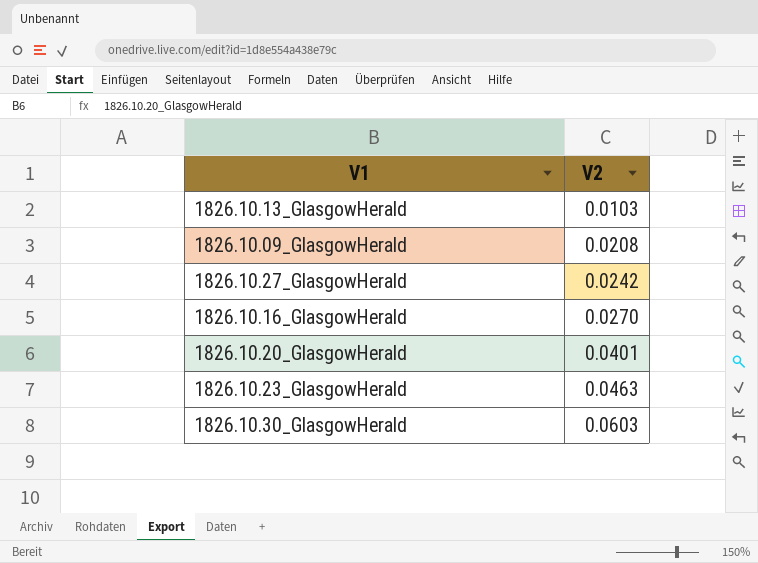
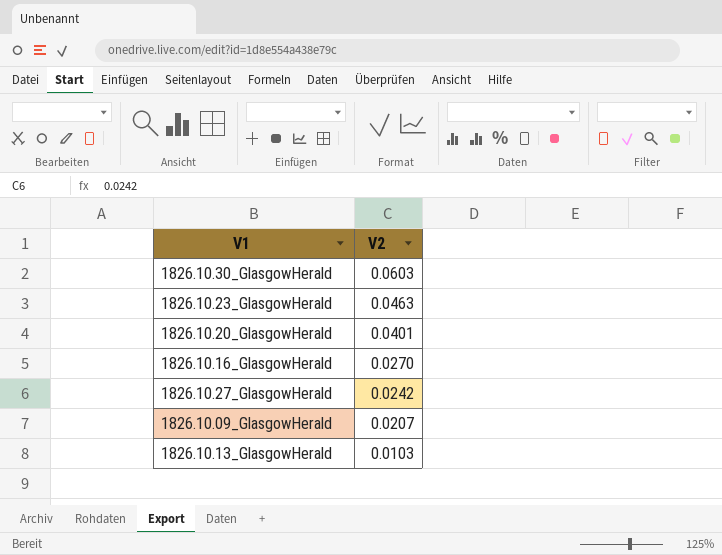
row order: V2 ascending -> V2 descending
1826.10.09_GlasgowHerald | V2: 0.0208 -> 0.0207

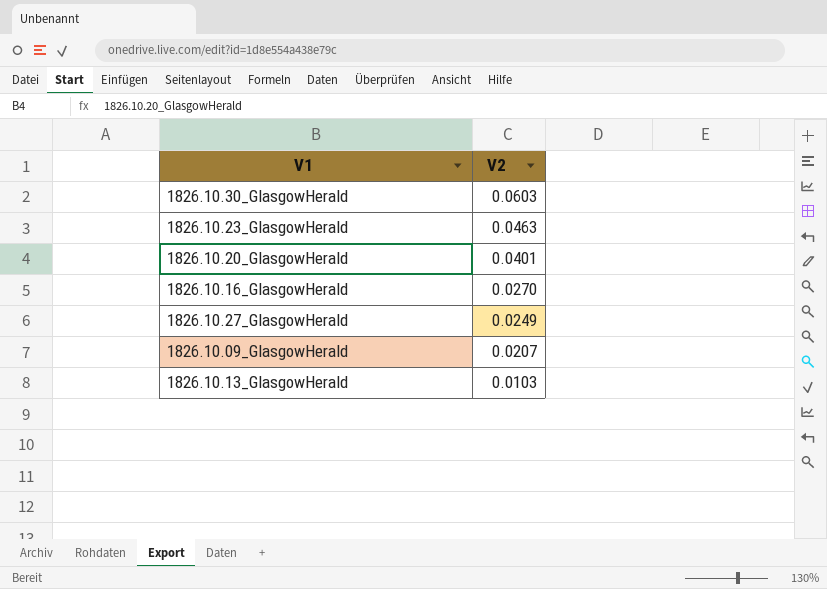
1826.10.27_GlasgowHerald | V2: 0.0242 -> 0.0249

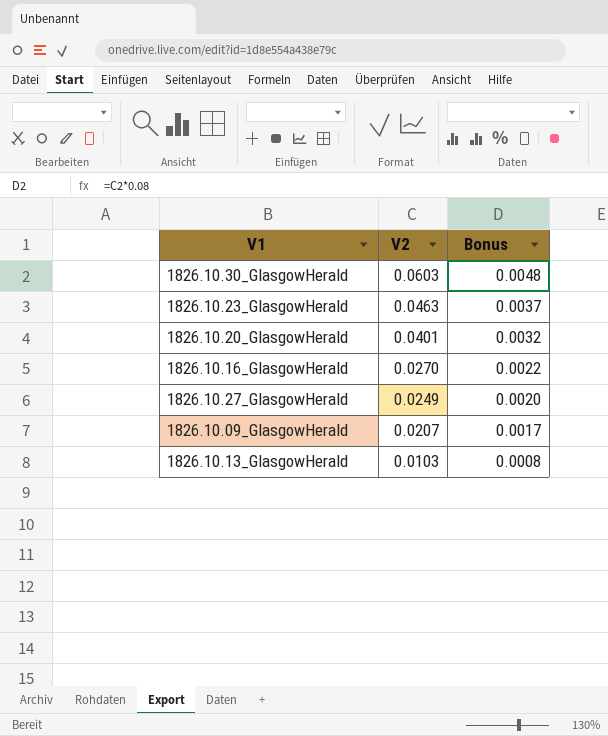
column Bonus | formula: none -> [V2] * 0.08

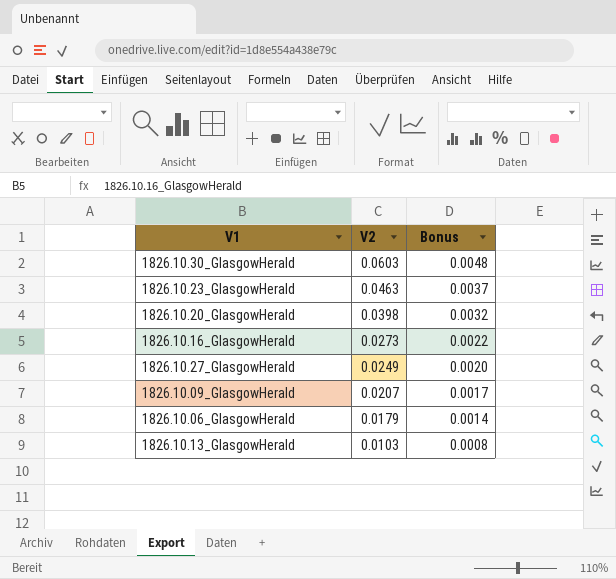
1826.10.20_GlasgowHerald | V2: 0.0401 -> 0.0398
1826.10.16_GlasgowHerald | V2: 0.0270 -> 0.0273
row 1826.10.06_GlasgowHerald: none -> 0.0179 | 0.0014

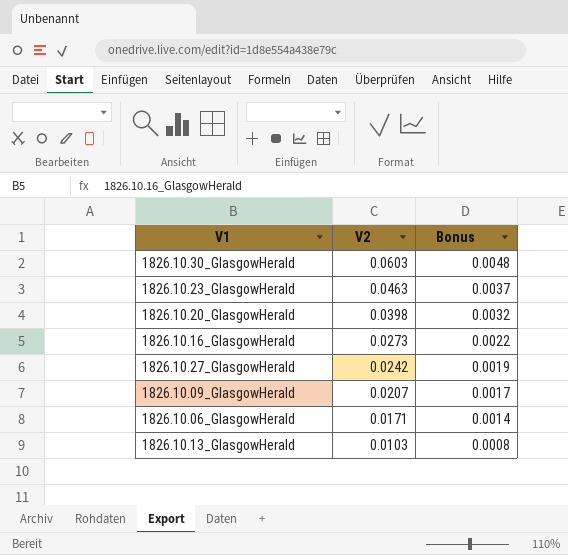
1826.10.27_GlasgowHerald | V2: 0.0249 -> 0.0242
1826.10.27_GlasgowHerald | Bonus: 0.0020 -> 0.0019
1826.10.06_GlasgowHerald | V2: 0.0179 -> 0.0171

